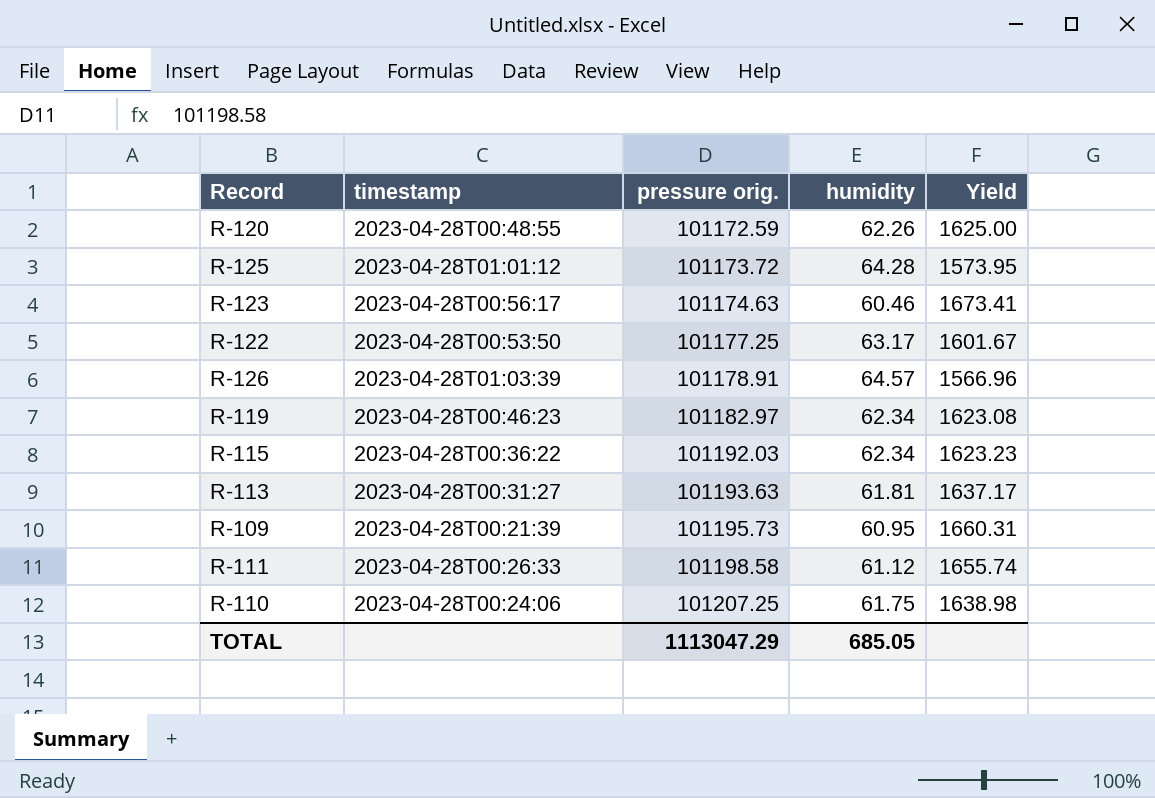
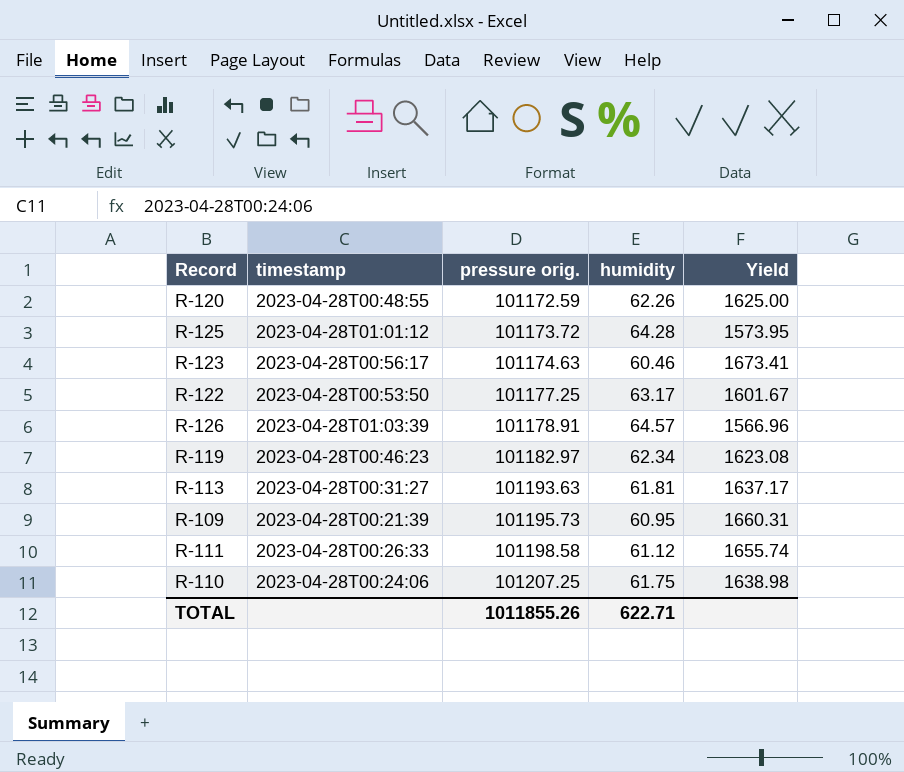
row R-115: 2023-04-28T00:36:22 | 101192.03 | 62.34 | 1623.23 -> none
TOTAL | pressure orig.: 1113047.29 -> 1011855.26
TOTAL | humidity: 685.05 -> 622.71

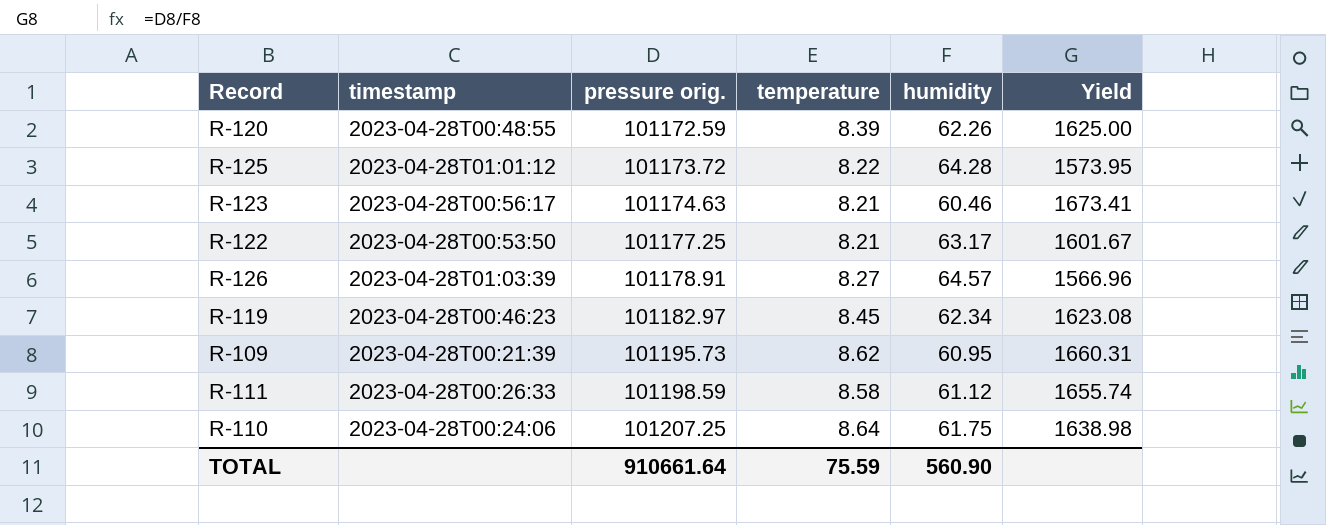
column temperature | position: none -> 4
row R-113: 2023-04-28T00:31:27 | 101193.63 | 61.81 | 1637.17 -> none
R-111 | pressure orig.: 101198.58 -> 101198.59
TOTAL | pressure orig.: 1011855.26 -> 910661.64
TOTAL | humidity: 622.71 -> 560.90

